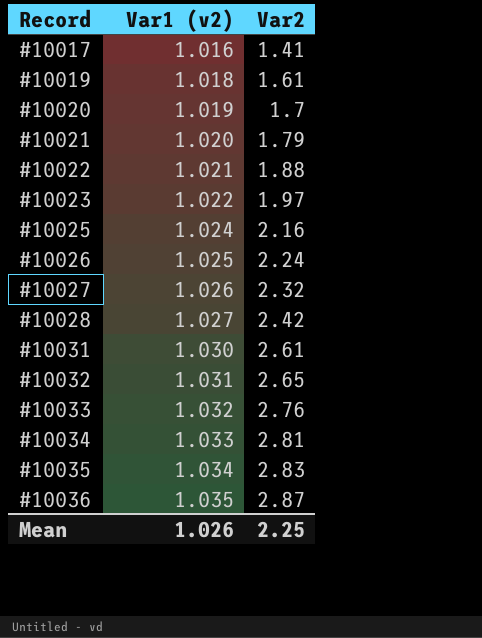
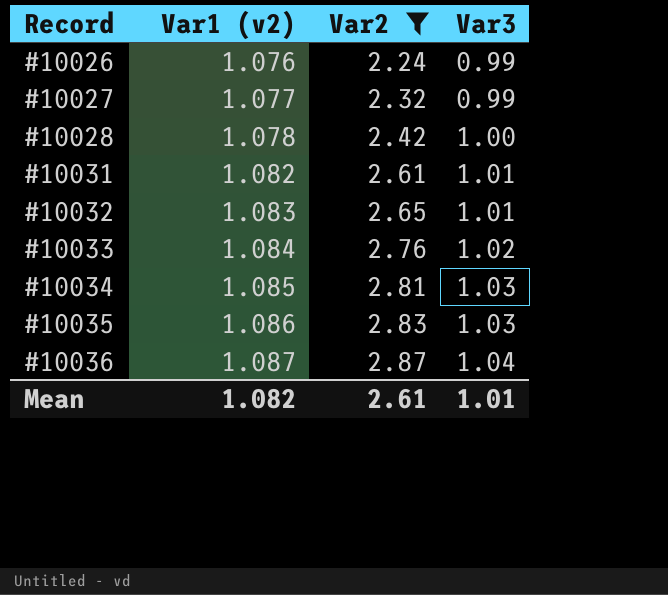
filter: none -> Var2 >= 2.24
column Var3 | position: none -> 4
#10026 | Var1 (v2): 1.025 -> 1.076
#10027 | Var1 (v2): 1.026 -> 1.077
#10028 | Var1 (v2): 1.027 -> 1.078
#10031 | Var1 (v2): 1.030 -> 1.082
#10032 | Var1 (v2): 1.031 -> 1.083
#10033 | Var1 (v2): 1.032 -> 1.084
#10034 | Var1 (v2): 1.033 -> 1.085
#10035 | Var1 (v2): 1.034 -> 1.086
#10036 | Var1 (v2): 1.035 -> 1.087
Mean | Var1 (v2): 1.026 -> 1.082
Mean | Var2: 2.25 -> 2.61

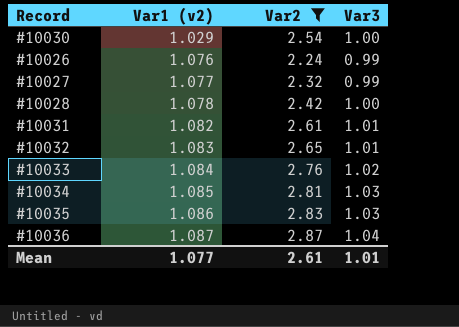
row #10030: none -> 1.029 | 2.54 | 1.00
Mean | Var1 (v2): 1.082 -> 1.077

